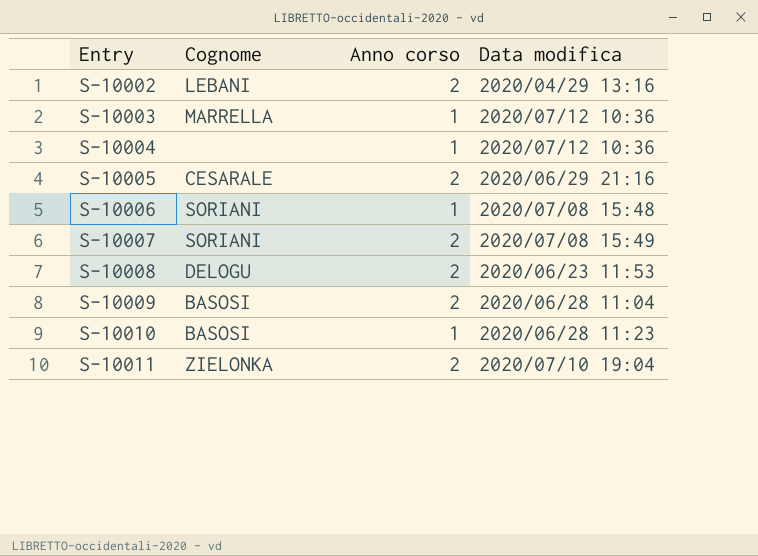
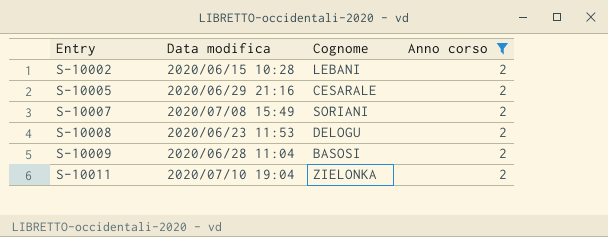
filter: none -> Anno corso = 2
column Data modifica | position: 4 -> 2
S-10002 | Data modifica: 2020/04/29 13:16 -> 2020/06/15 10:28

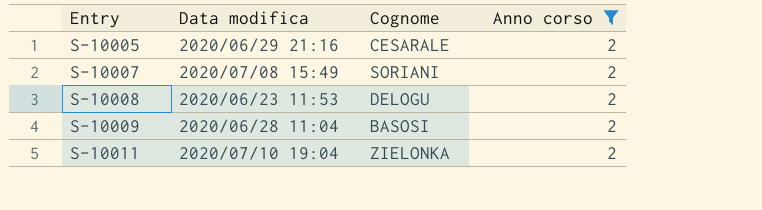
row S-10002: 2020/06/15 10:28 | LEBANI | 2 -> none

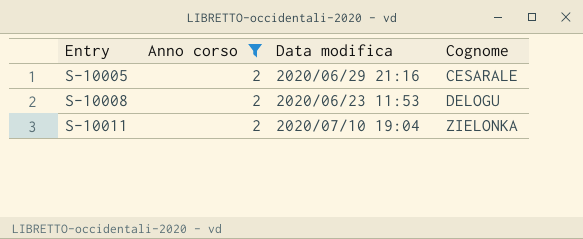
column Anno corso | position: 4 -> 2
row S-10007: 2020/07/08 15:49 | SORIANI | 2 -> none
row S-10009: 2020/06/28 11:04 | BASOSI | 2 -> none

